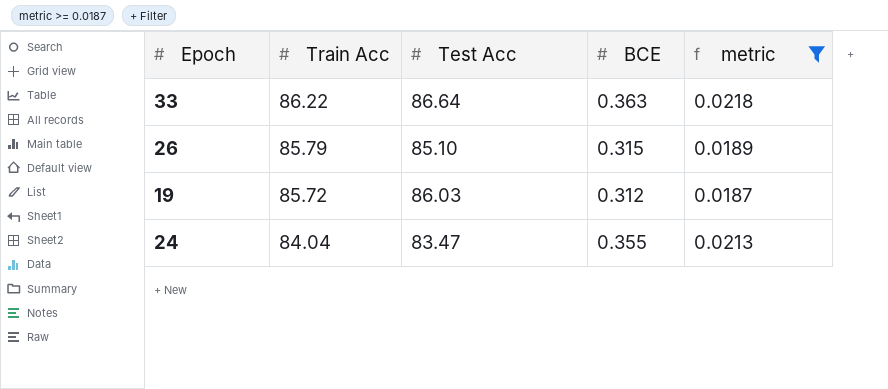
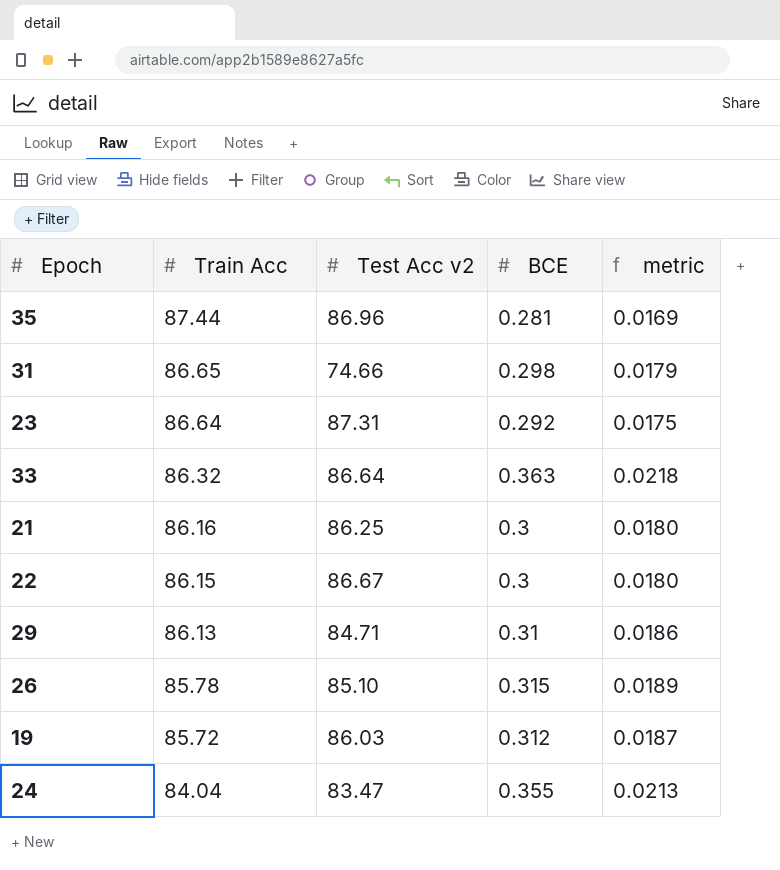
filter: metric >= 0.0187 -> none
column name: Test Acc -> Test Acc v2
33 | Train Acc: 86.22 -> 86.32
26 | Train Acc: 85.79 -> 85.78

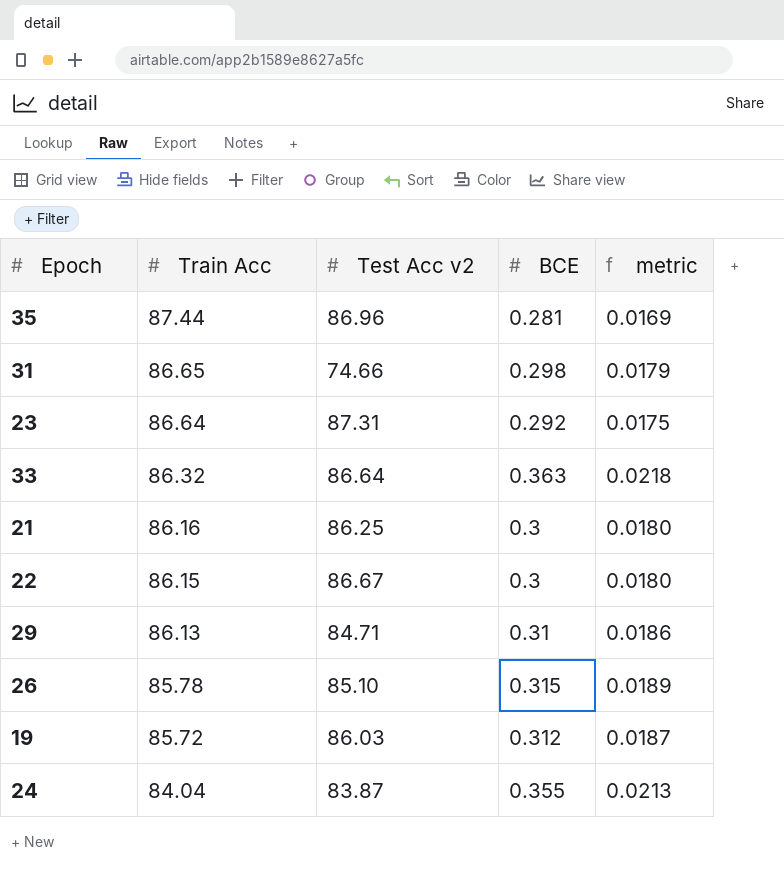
24 | Test Acc v2: 83.47 -> 83.87

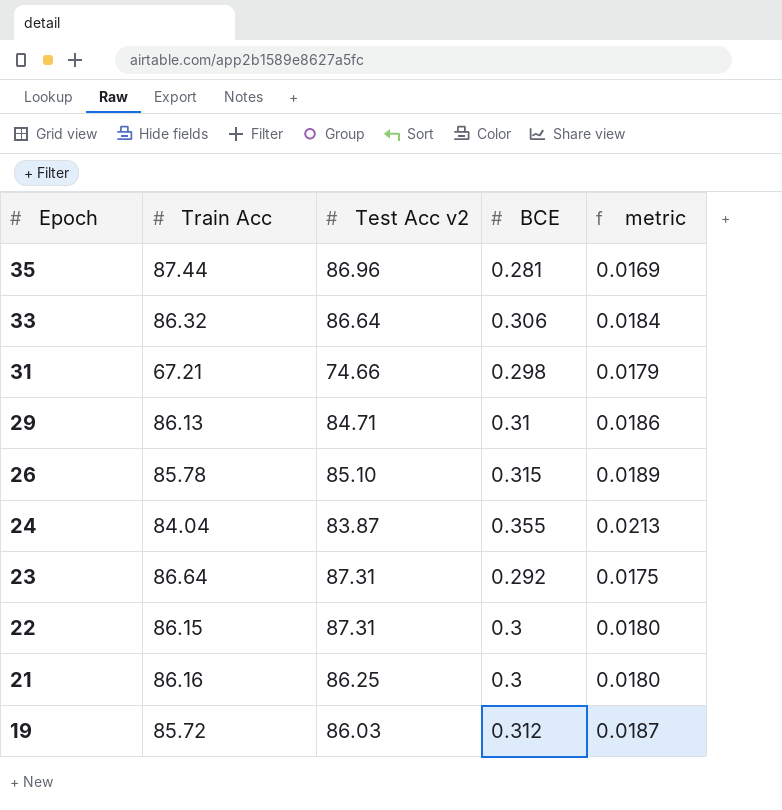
row order: Train Acc descending -> Epoch descending
33 | BCE: 0.363 -> 0.306
33 | metric: 0.0218 -> 0.0184
31 | Train Acc: 86.65 -> 67.21
22 | Test Acc v2: 86.67 -> 87.31

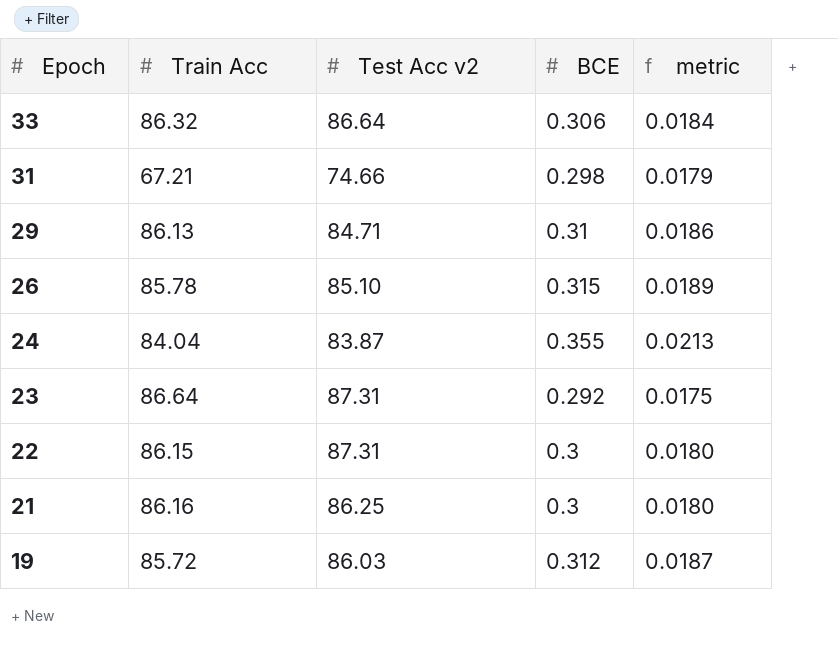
row 35: 87.44 | 86.96 | 0.281 | 0.0169 -> none

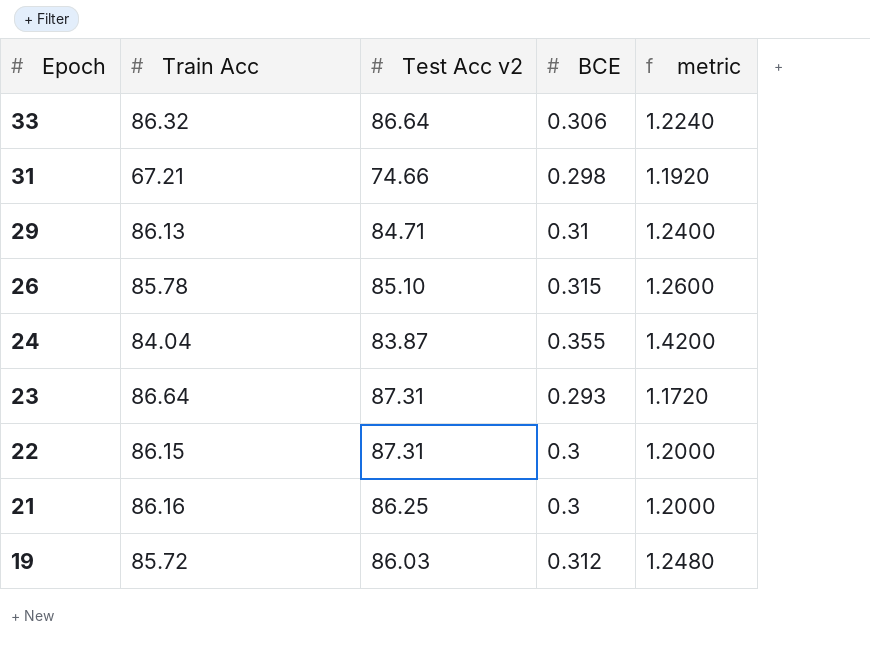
column metric | formula: [BCE] * 0.06 -> [BCE] * 4
23 | BCE: 0.292 -> 0.293

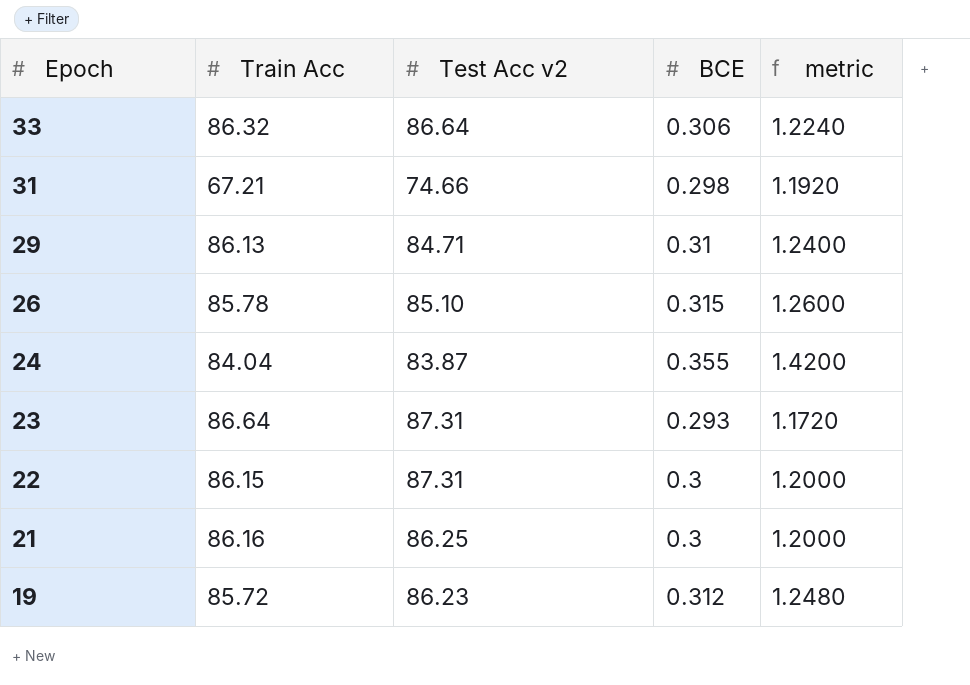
19 | Test Acc v2: 86.03 -> 86.23

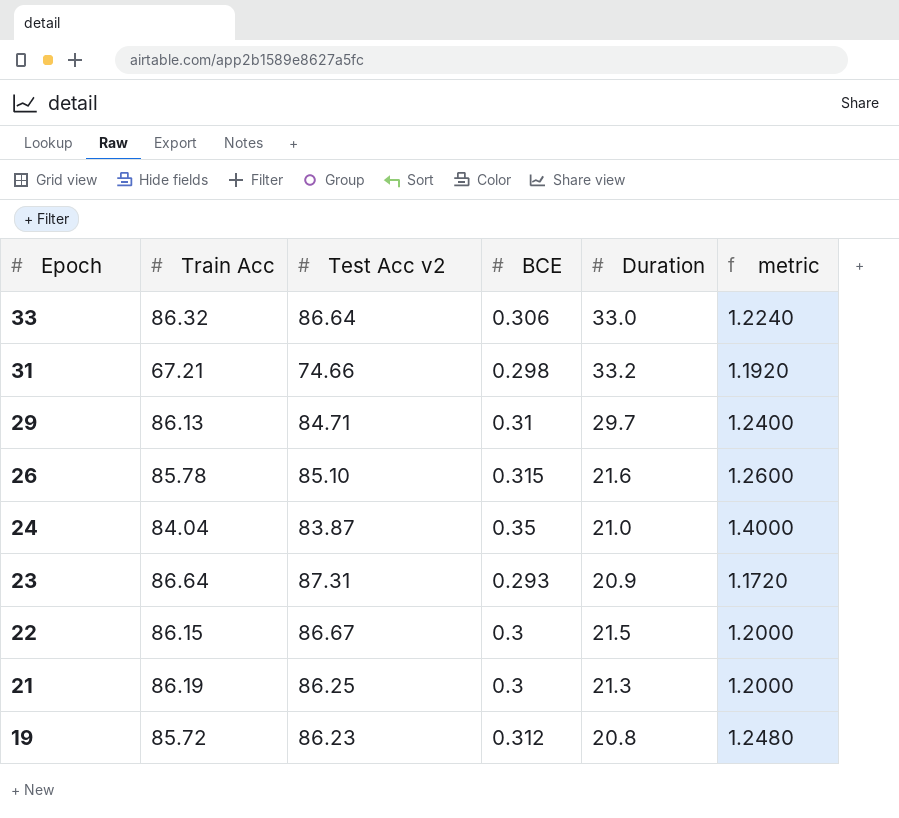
column Duration | position: none -> 5
24 | BCE: 0.355 -> 0.35
24 | metric: 1.4200 -> 1.4000
22 | Test Acc v2: 87.31 -> 86.67
21 | Train Acc: 86.16 -> 86.19

